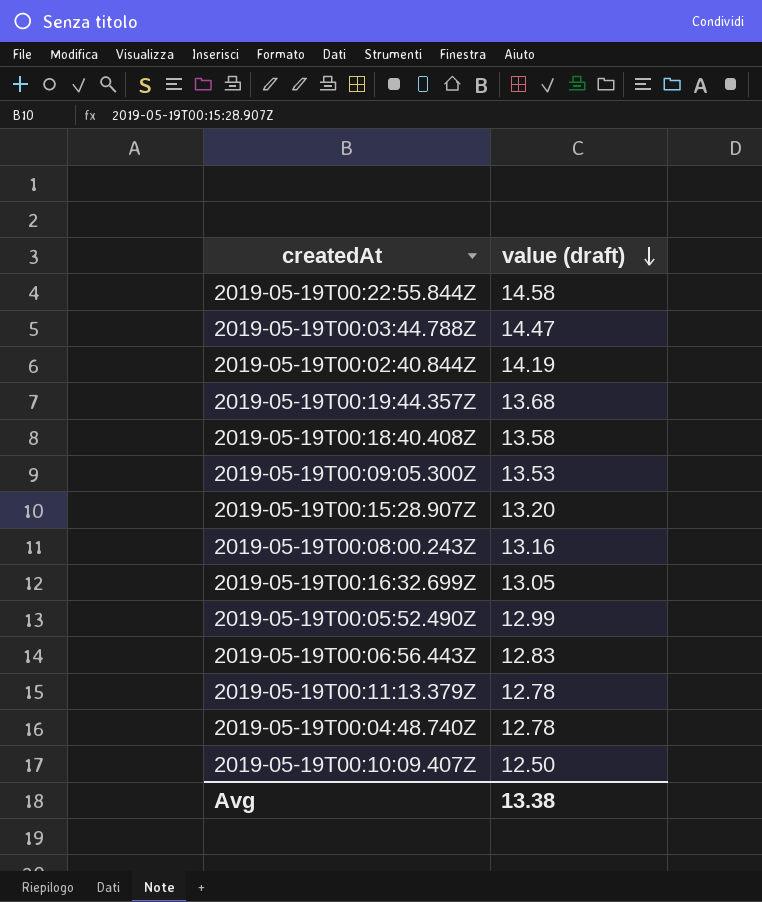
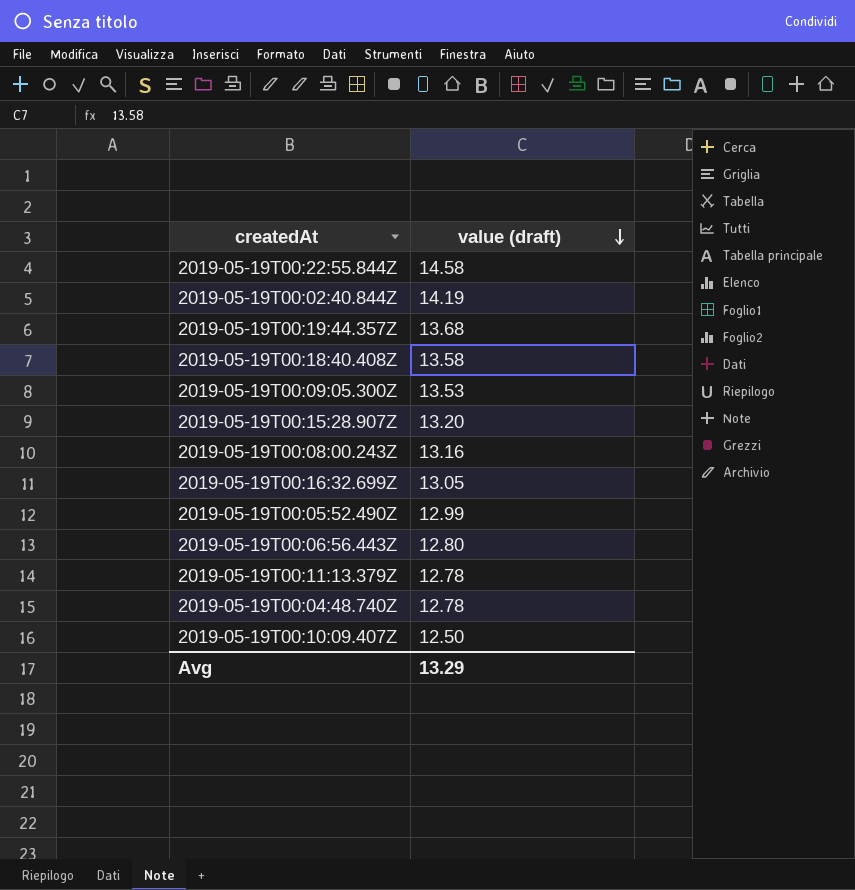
row 2019-05-19T00:03:44.788Z: 14.47 -> none
2019-05-19T00:06:56.443Z | value (draft): 12.83 -> 12.80
Avg | value (draft): 13.38 -> 13.29

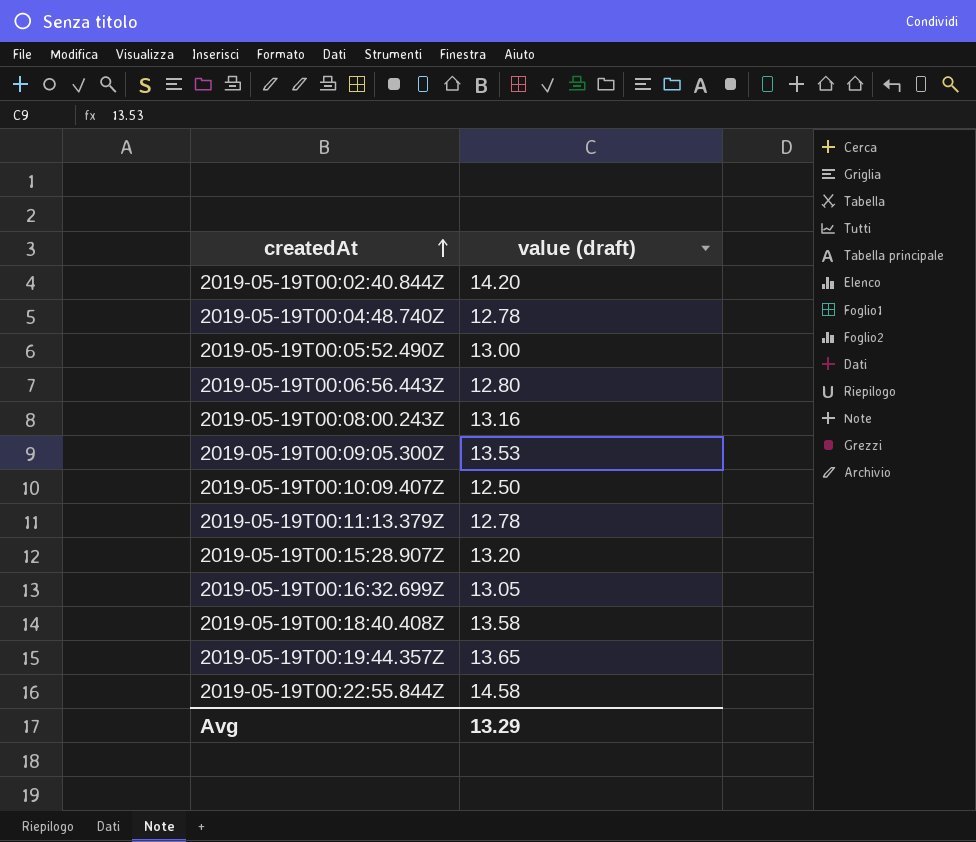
row order: value (draft) descending -> createdAt ascending
2019-05-19T00:02:40.844Z | value (draft): 14.19 -> 14.20
2019-05-19T00:05:52.490Z | value (draft): 12.99 -> 13.00
2019-05-19T00:19:44.357Z | value (draft): 13.68 -> 13.65

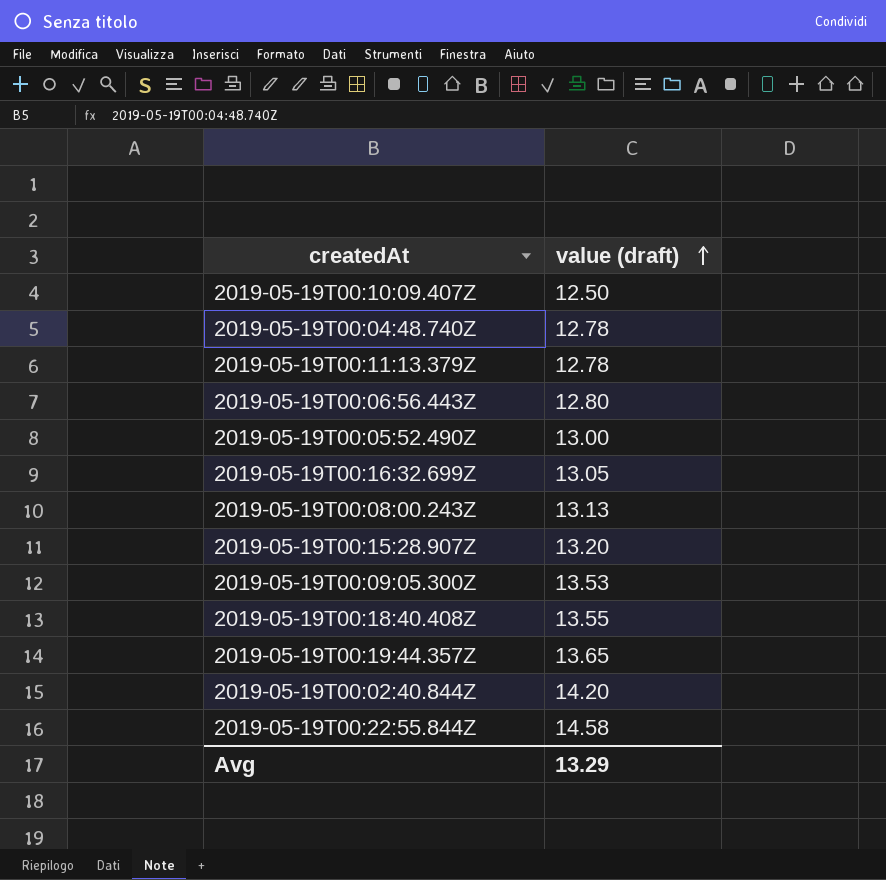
row order: createdAt ascending -> value (draft) ascending
2019-05-19T00:08:00.243Z | value (draft): 13.16 -> 13.13
2019-05-19T00:18:40.408Z | value (draft): 13.58 -> 13.55

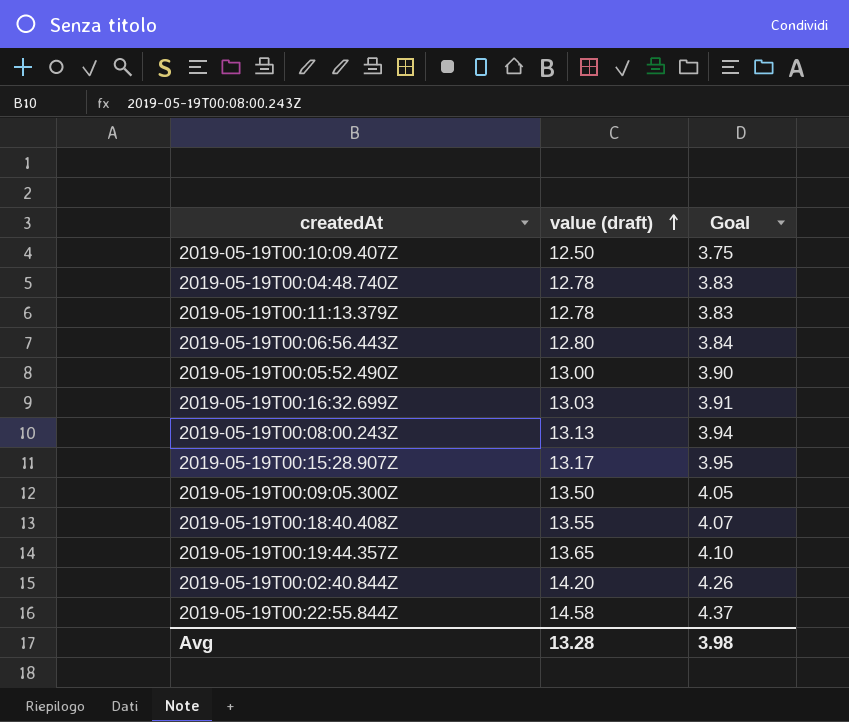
column Goal | formula: none -> [value (draft)] * 0.3
2019-05-19T00:16:32.699Z | value (draft): 13.05 -> 13.03
2019-05-19T00:15:28.907Z | value (draft): 13.20 -> 13.17
2019-05-19T00:09:05.300Z | value (draft): 13.53 -> 13.50
Avg | value (draft): 13.29 -> 13.28

